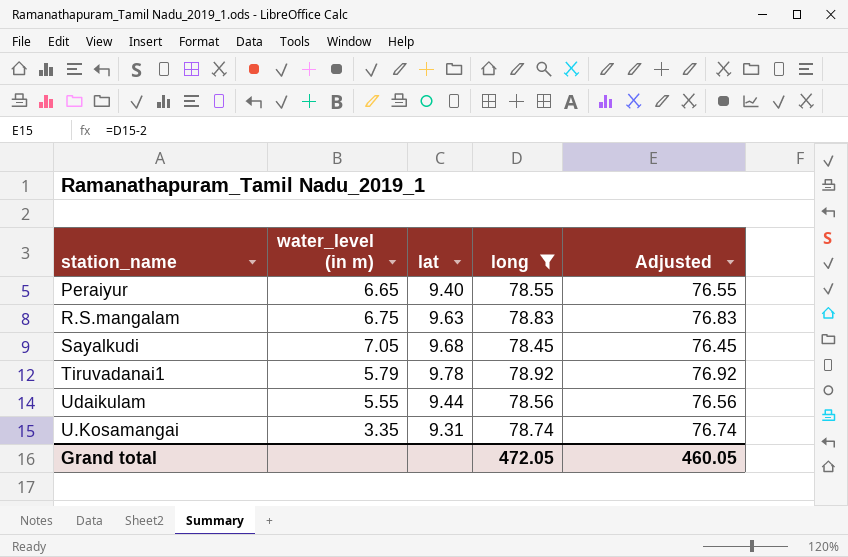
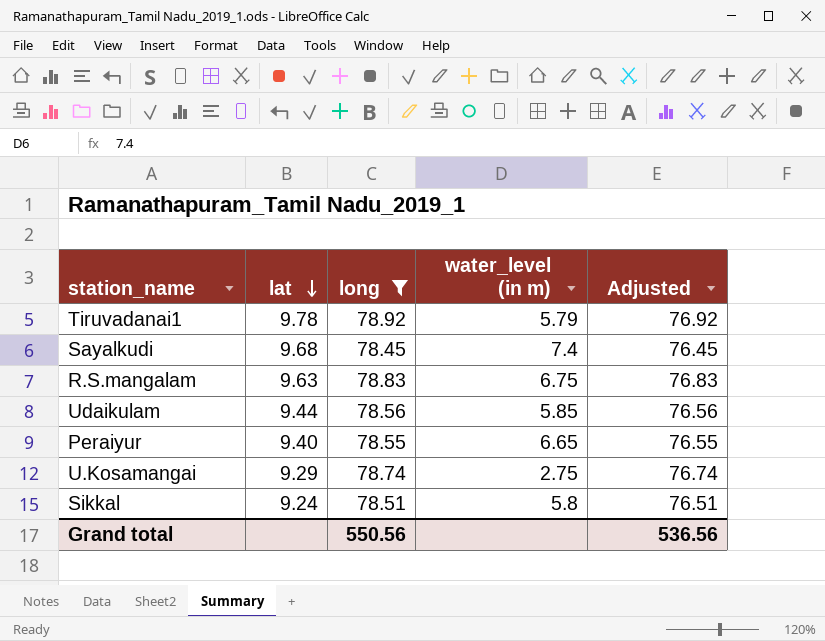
row order: none -> lat descending
column water_level (in m) | position: 2 -> 4
Sayalkudi | water_level (in m): 7.05 -> 7.4
Udaikulam | water_level (in m): 5.55 -> 5.85
U.Kosamangai | lat: 9.31 -> 9.29
U.Kosamangai | water_level (in m): 3.35 -> 2.75
row Sikkal: none -> 9.24 | 78.51 | 5.8 | 76.51
Grand total | long: 472.05 -> 550.56
Grand total | Adjusted: 460.05 -> 536.56

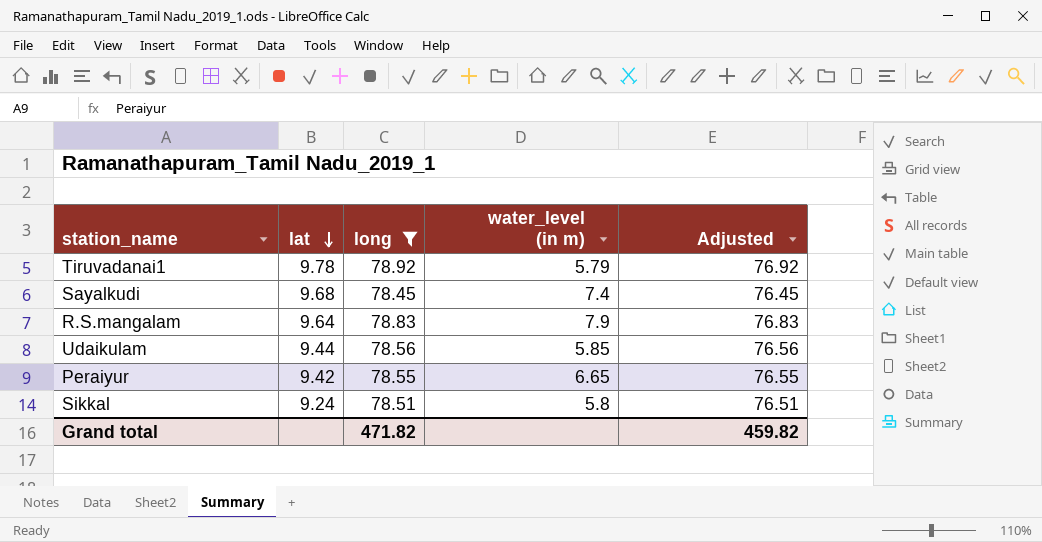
row U.Kosamangai: 9.29 | 78.74 | 2.75 | 76.74 -> none
R.S.mangalam | lat: 9.63 -> 9.64
R.S.mangalam | water_level (in m): 6.75 -> 7.9
Peraiyur | lat: 9.40 -> 9.42
Grand total | long: 550.56 -> 471.82
Grand total | Adjusted: 536.56 -> 459.82

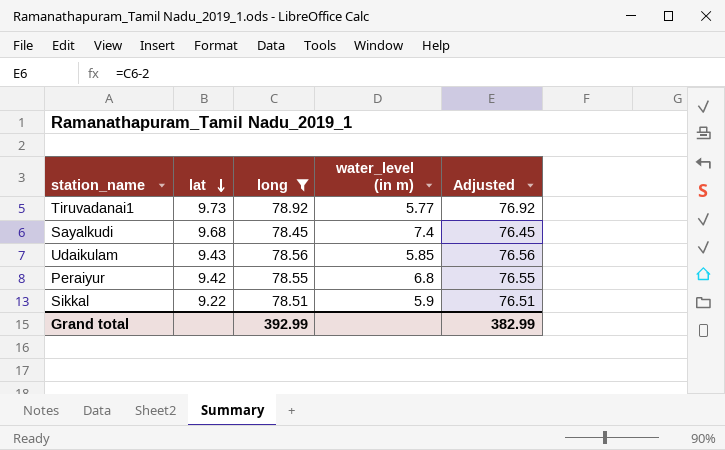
row R.S.mangalam: 9.64 | 78.83 | 7.9 | 76.83 -> none
Tiruvadanai1 | lat: 9.78 -> 9.73
Tiruvadanai1 | water_level (in m): 5.79 -> 5.77
Udaikulam | lat: 9.44 -> 9.43
Peraiyur | water_level (in m): 6.65 -> 6.8
Sikkal | lat: 9.24 -> 9.22
Sikkal | water_level (in m): 5.8 -> 5.9
Grand total | long: 471.82 -> 392.99
Grand total | Adjusted: 459.82 -> 382.99

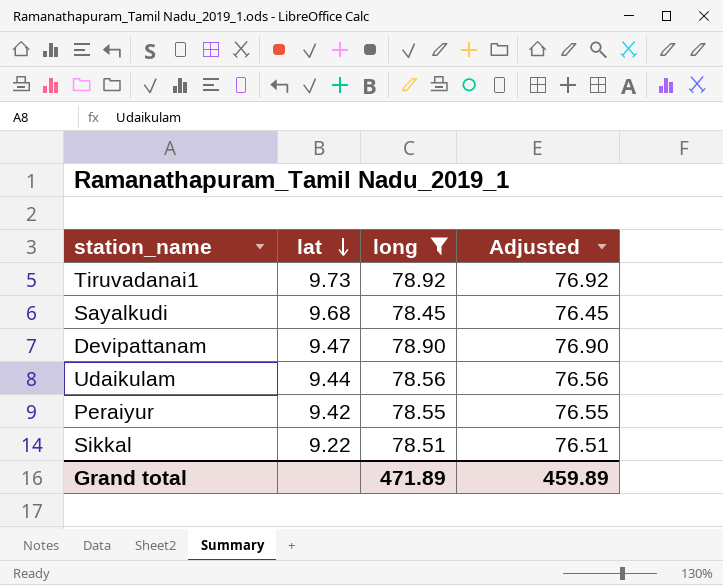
column water_level (in m) | position: 4 -> none
row Devipattanam: none -> 9.47 | 78.90 | 76.90
Udaikulam | lat: 9.43 -> 9.44
Grand total | long: 392.99 -> 471.89
Grand total | Adjusted: 382.99 -> 459.89

